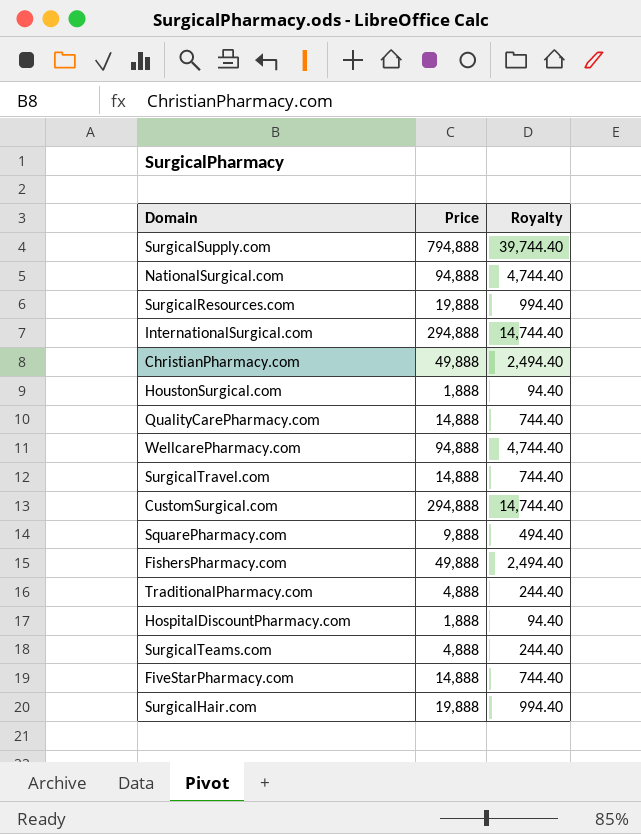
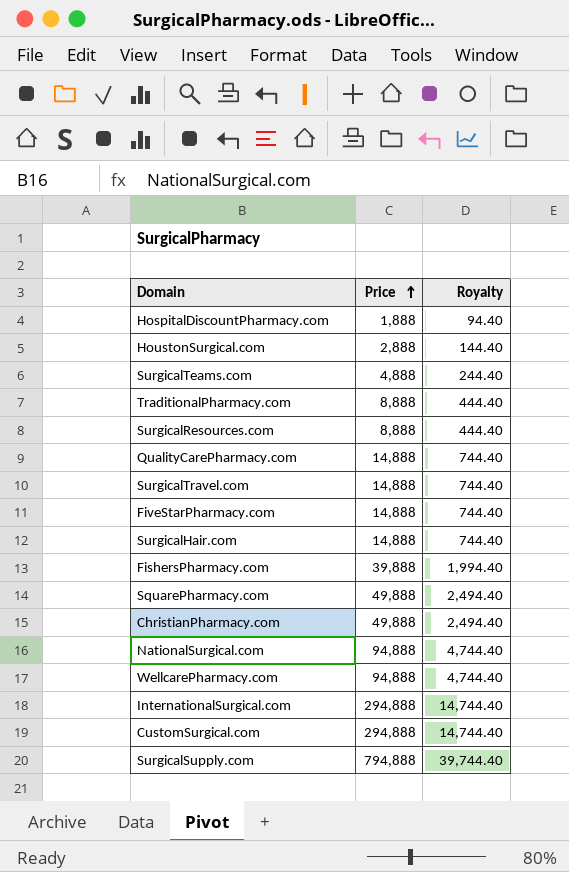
row order: none -> Price ascending
HoustonSurgical.com | Price: 1,888 -> 2,888
HoustonSurgical.com | Royalty: 94.40 -> 144.40
TraditionalPharmacy.com | Price: 4,888 -> 8,888
TraditionalPharmacy.com | Royalty: 244.40 -> 444.40
SurgicalResources.com | Price: 19,888 -> 8,888
SurgicalResources.com | Royalty: 994.40 -> 444.40
SurgicalHair.com | Price: 19,888 -> 14,888
SurgicalHair.com | Royalty: 994.40 -> 744.40
FishersPharmacy.com | Price: 49,888 -> 39,888
FishersPharmacy.com | Royalty: 2,494.40 -> 1,994.40
SquarePharmacy.com | Price: 9,888 -> 49,888
SquarePharmacy.com | Royalty: 494.40 -> 2,494.40

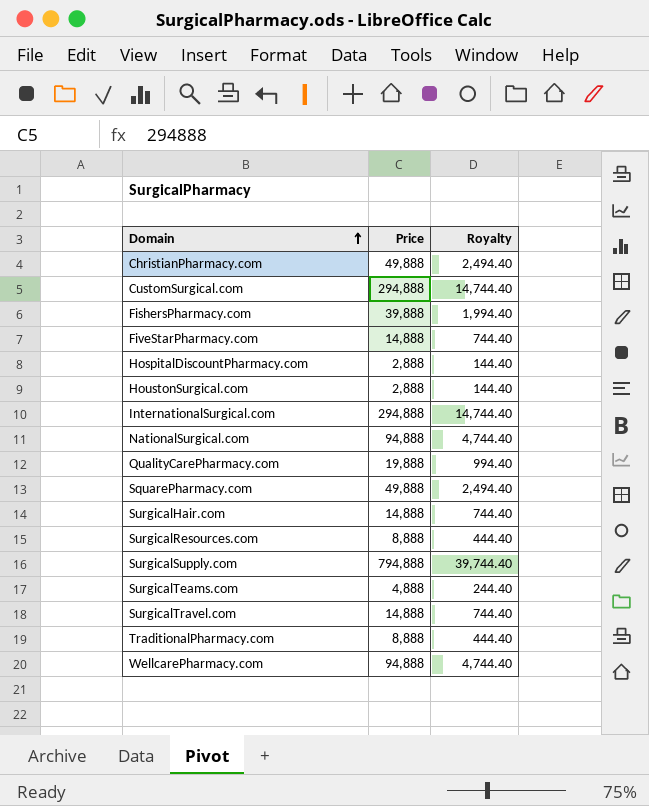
row order: Price ascending -> Domain ascending
HospitalDiscountPharmacy.com | Price: 1,888 -> 2,888
HospitalDiscountPharmacy.com | Royalty: 94.40 -> 144.40
QualityCarePharmacy.com | Price: 14,888 -> 19,888
QualityCarePharmacy.com | Royalty: 744.40 -> 994.40

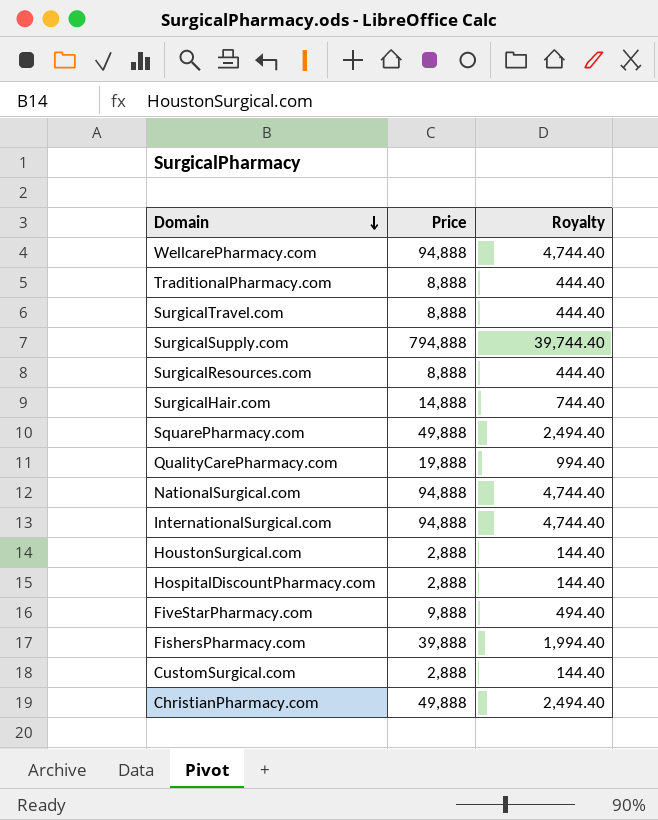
row order: Domain ascending -> Domain descending
row SurgicalTeams.com: 4,888 | 244.40 -> none
SurgicalTravel.com | Price: 14,888 -> 8,888
SurgicalTravel.com | Royalty: 744.40 -> 444.40
InternationalSurgical.com | Price: 294,888 -> 94,888
InternationalSurgical.com | Royalty: 14,744.40 -> 4,744.40
FiveStarPharmacy.com | Price: 14,888 -> 9,888
FiveStarPharmacy.com | Royalty: 744.40 -> 494.40
CustomSurgical.com | Price: 294,888 -> 2,888
CustomSurgical.com | Royalty: 14,744.40 -> 144.40

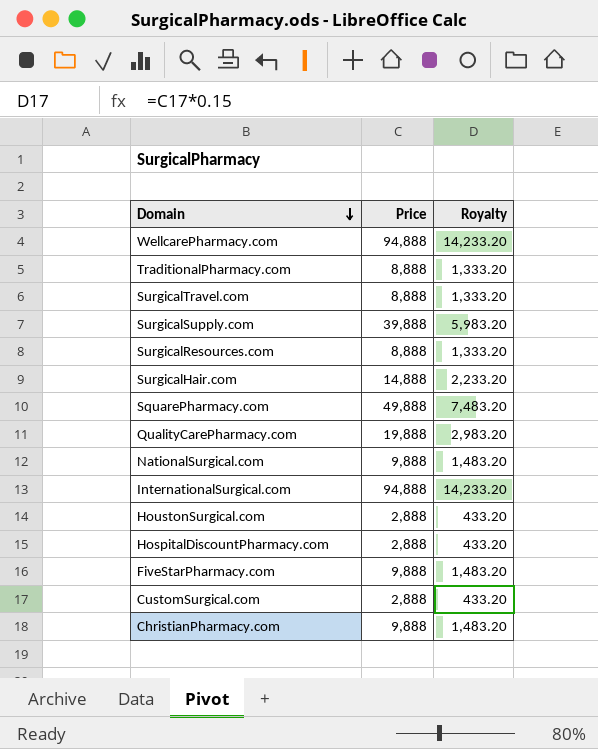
column Royalty | formula: [Price] * 0.05 -> [Price] * 0.15
row FishersPharmacy.com: 39,888 | 1,994.40 -> none
SurgicalSupply.com | Price: 794,888 -> 39,888
NationalSurgical.com | Price: 94,888 -> 9,888
ChristianPharmacy.com | Price: 49,888 -> 9,888

